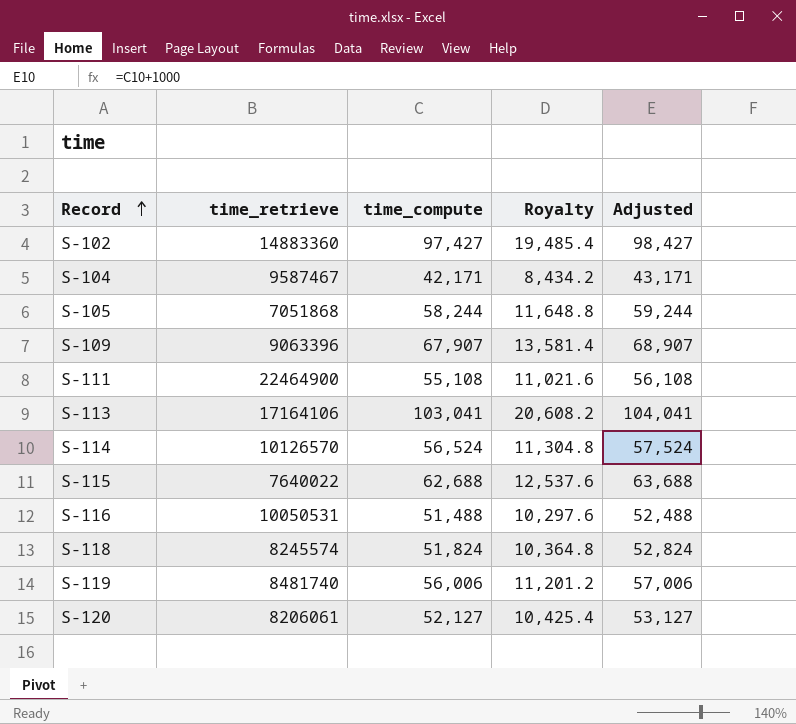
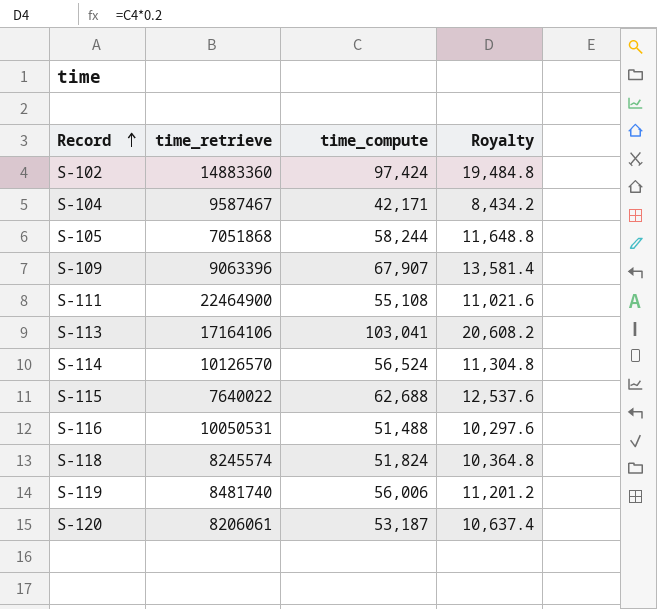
column Adjusted | formula: [time_compute] + 1000 -> none
S-102 | time_compute: 97,427 -> 97,424
S-102 | Royalty: 19,485.4 -> 19,484.8
S-120 | time_compute: 52,127 -> 53,187
S-120 | Royalty: 10,425.4 -> 10,637.4

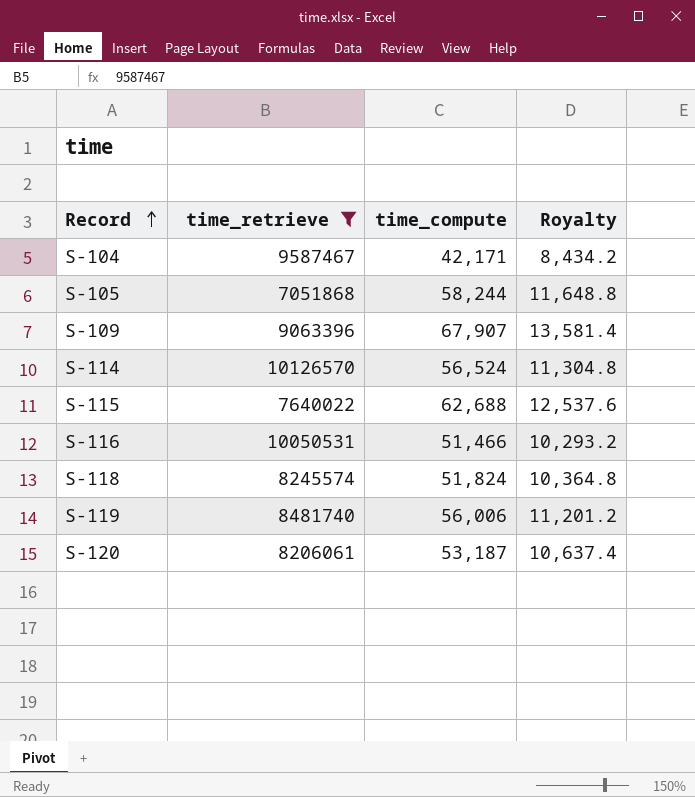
filter: none -> time_retrieve <= 10126570
S-116 | time_compute: 51,488 -> 51,466
S-116 | Royalty: 10,297.6 -> 10,293.2

